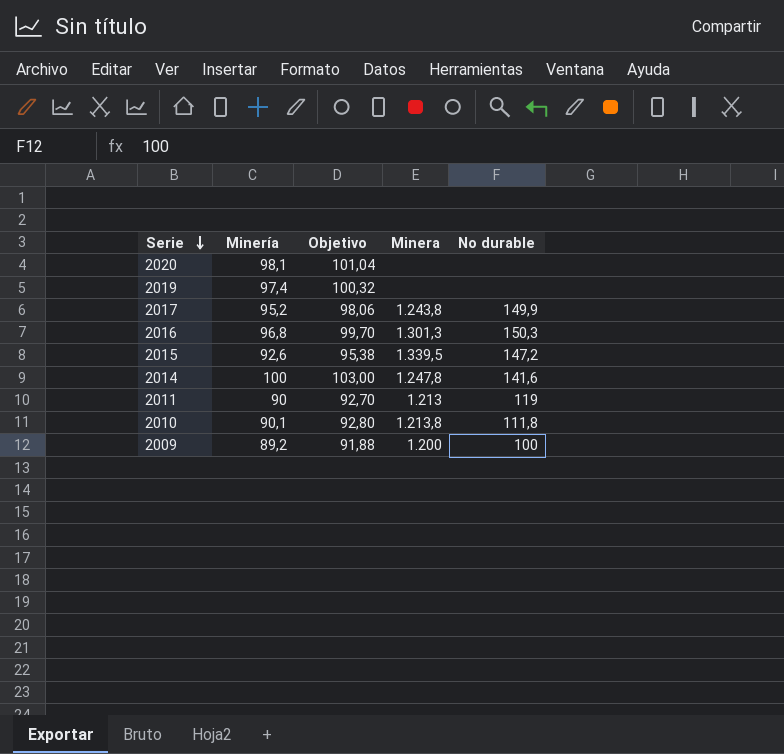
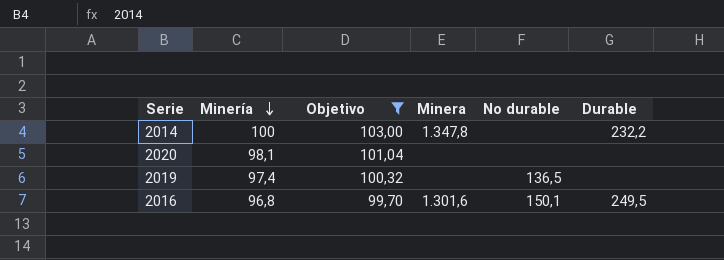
filter: none -> Objetivo >= 99,70
row order: Serie descending -> Minería descending
column Durable | position: none -> 6
2014 | Minera: 1.247,8 -> 1.347,8
2014 | No durable: 141,6 -> none
2019 | No durable: none -> 136,5
2016 | Minera: 1.301,3 -> 1.301,6
2016 | No durable: 150,3 -> 150,1

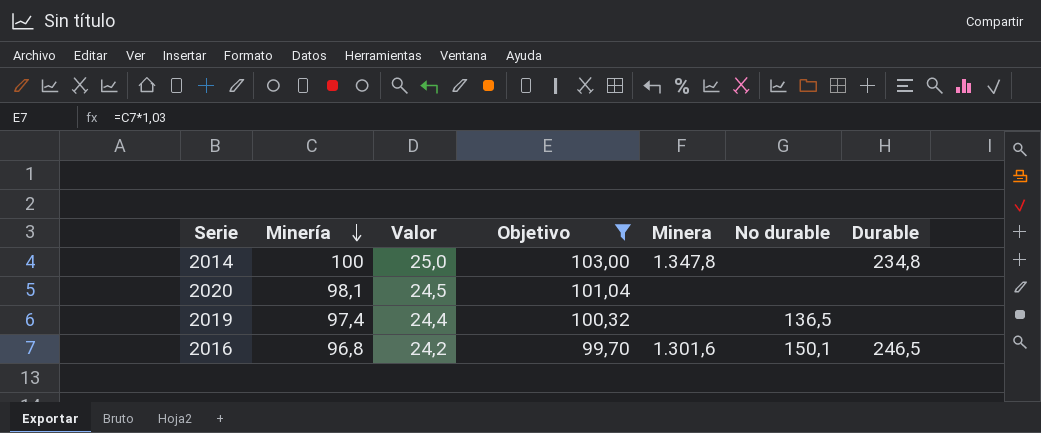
column Valor | formula: none -> [Minería] * 0,25
2014 | Durable: 232,2 -> 234,8
2016 | Durable: 249,5 -> 246,5

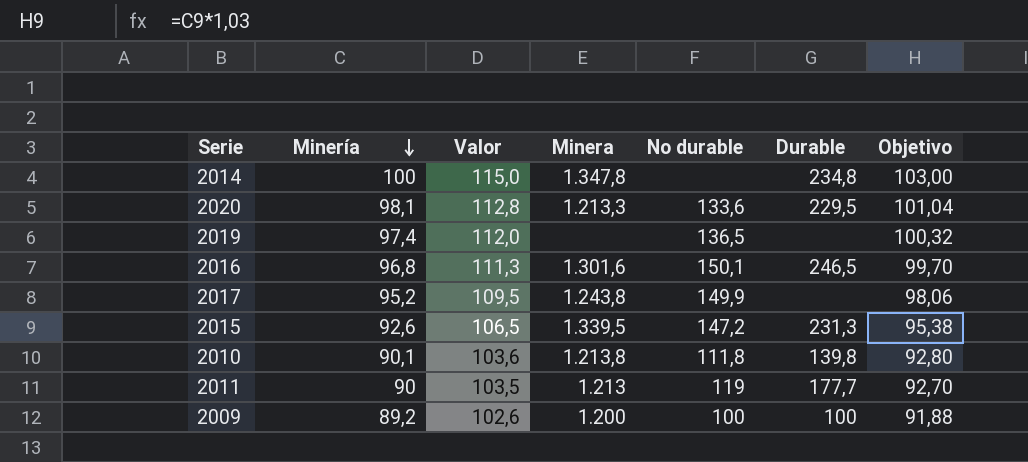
filter: Objetivo >= 99,70 -> none
column Valor | formula: [Minería] * 0,25 -> [Minería] * 1,15
column Objetivo | position: 4 -> 7
2020 | Minera: none -> 1.213,3
2020 | No durable: none -> 133,6
2020 | Durable: none -> 229,5

